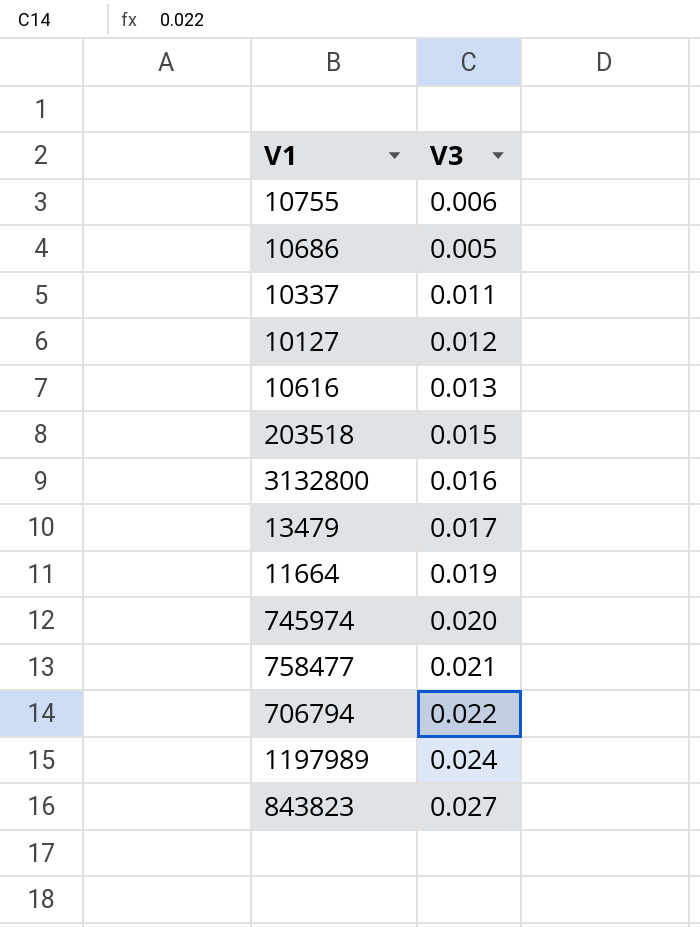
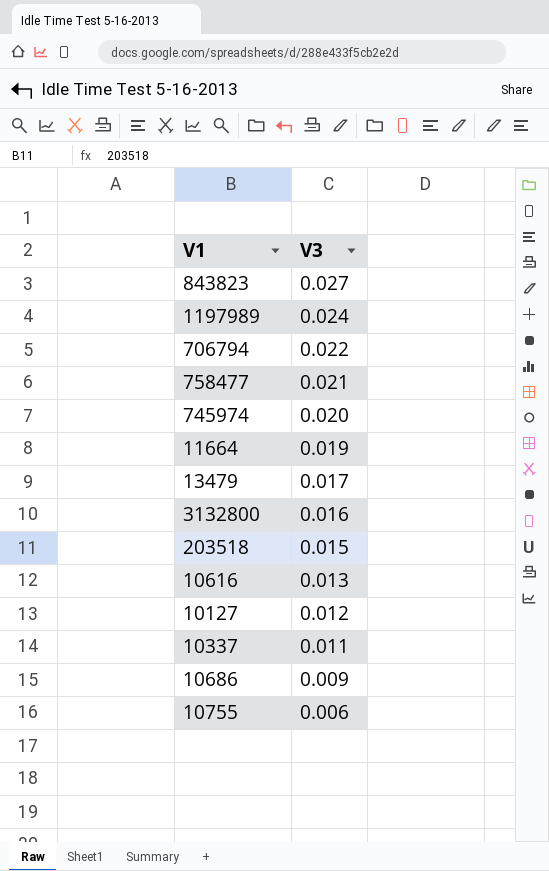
row order: none -> V3 descending
10686 | V3: 0.005 -> 0.009

